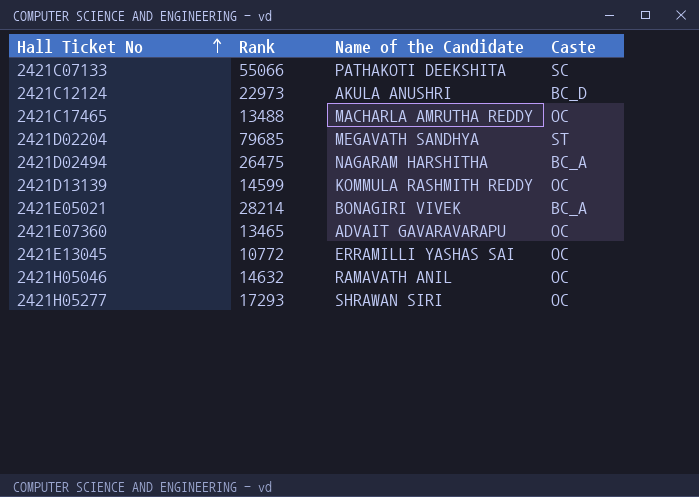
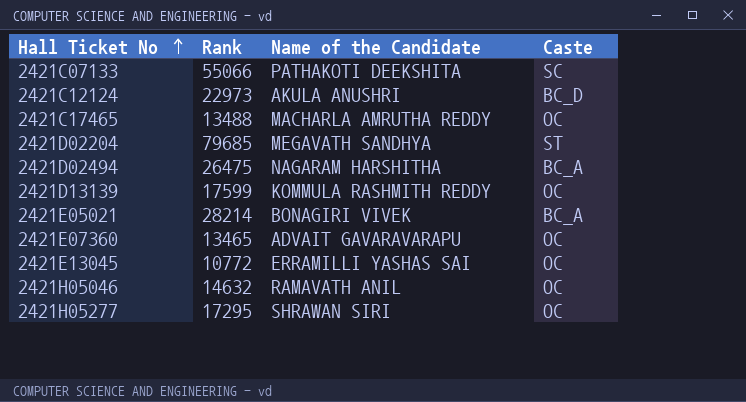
2421D13139 | Rank: 14599 -> 17599
2421H05277 | Rank: 17293 -> 17295

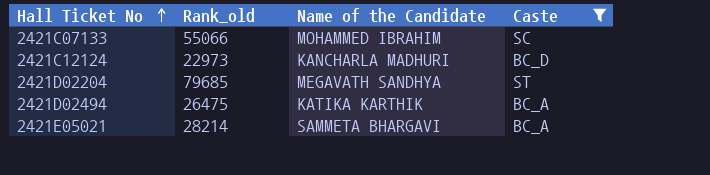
filter: none -> Caste != OC
column name: Rank -> Rank_old
2421C07133 | Name of the Candidate: PATHAKOTI DEEKSHITA -> MOHAMMED IBRAHIM
2421C12124 | Name of the Candidate: AKULA ANUSHRI -> KANCHARLA MADHURI
2421D02494 | Name of the Candidate: NAGARAM HARSHITHA -> KATIKA KARTHIK
2421E05021 | Name of the Candidate: BONAGIRI VIVEK -> SAMMETA BHARGAVI

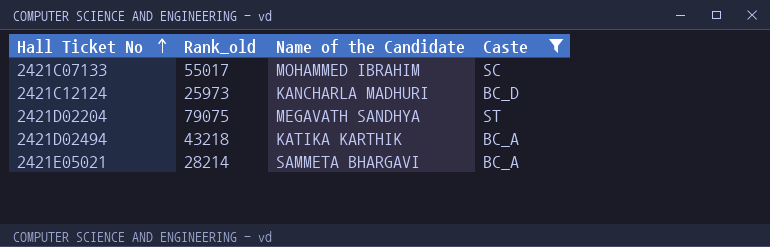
2421C07133 | Rank_old: 55066 -> 55017
2421C12124 | Rank_old: 22973 -> 25973
2421D02204 | Rank_old: 79685 -> 79075
2421D02494 | Rank_old: 26475 -> 43218

